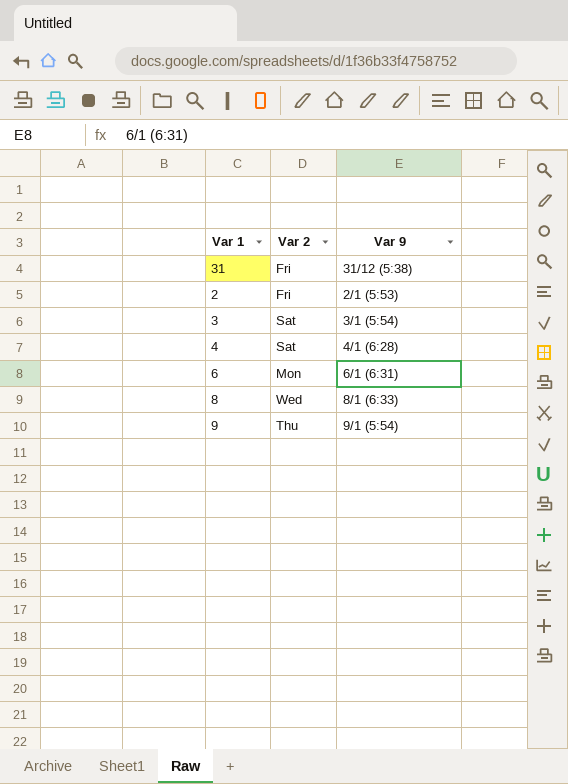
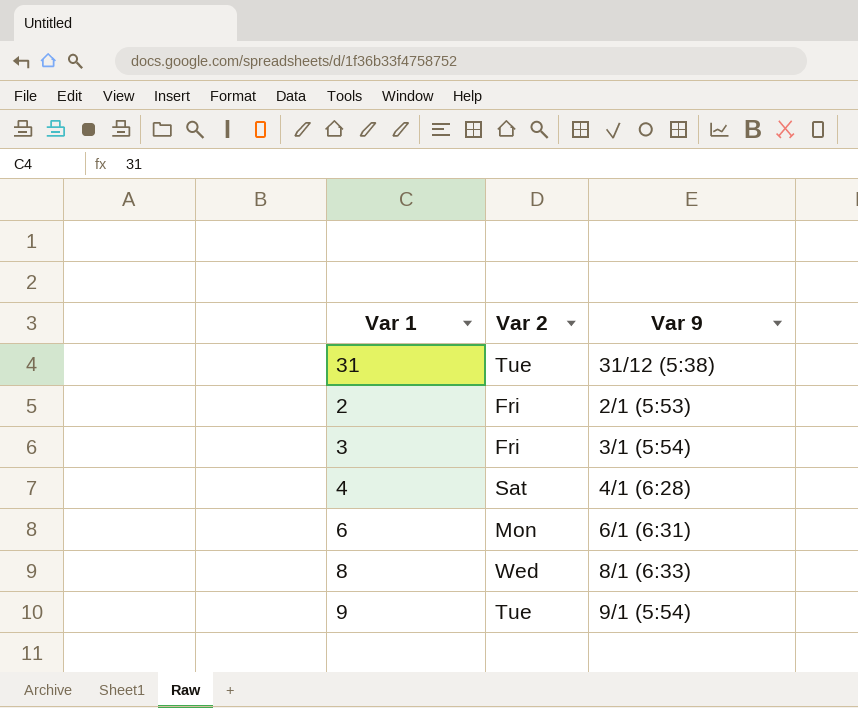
31 | Var 2: Fri -> Tue
3 | Var 2: Sat -> Fri
9 | Var 2: Thu -> Tue

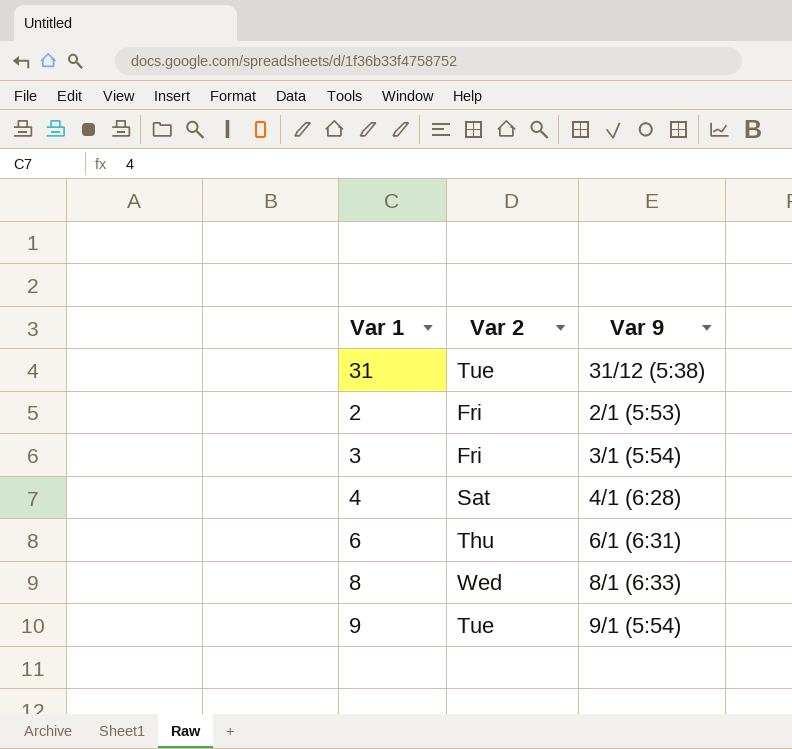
6 | Var 2: Mon -> Thu

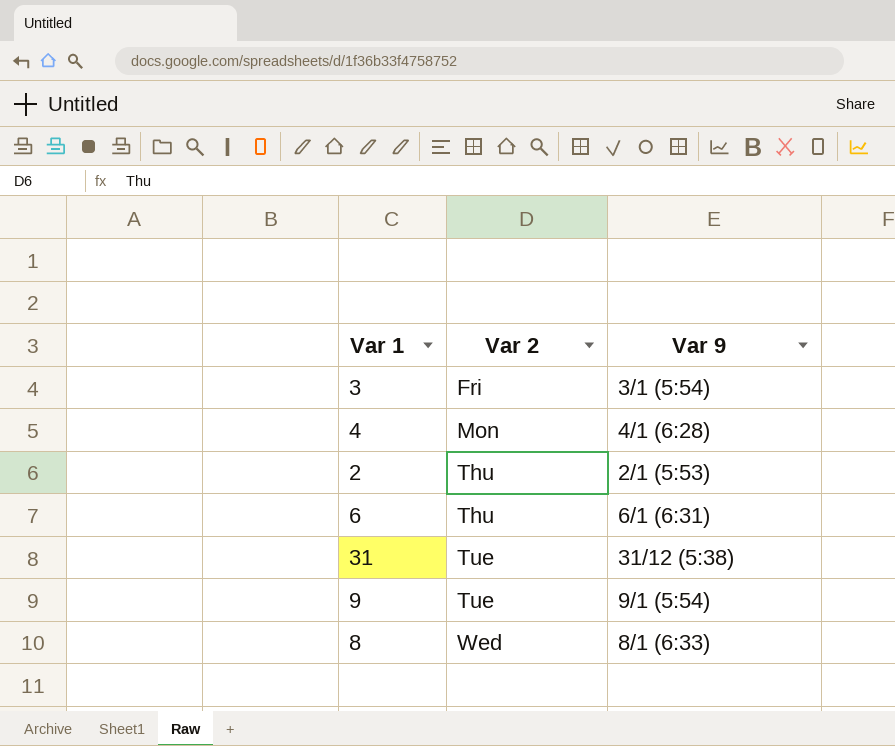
row order: none -> Var 2 ascending
4 | Var 2: Sat -> Mon
2 | Var 2: Fri -> Thu

